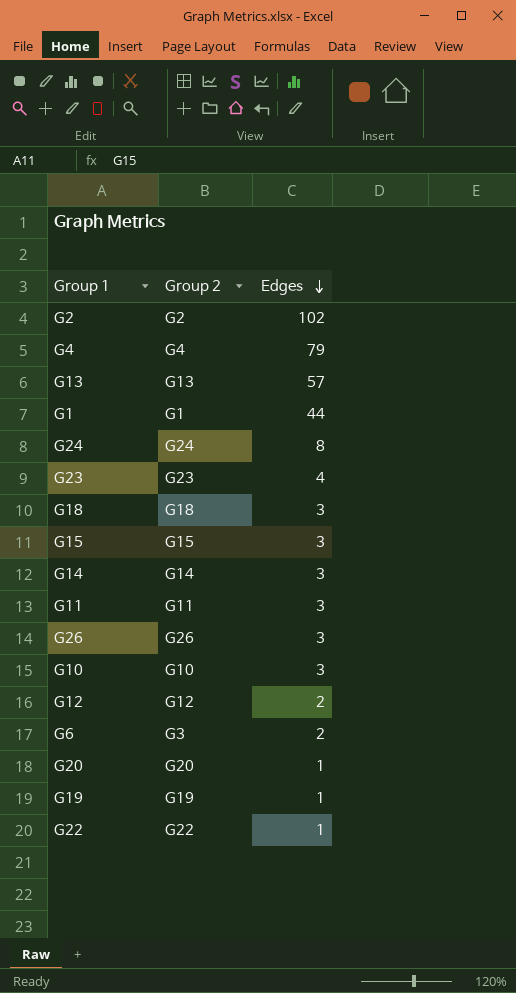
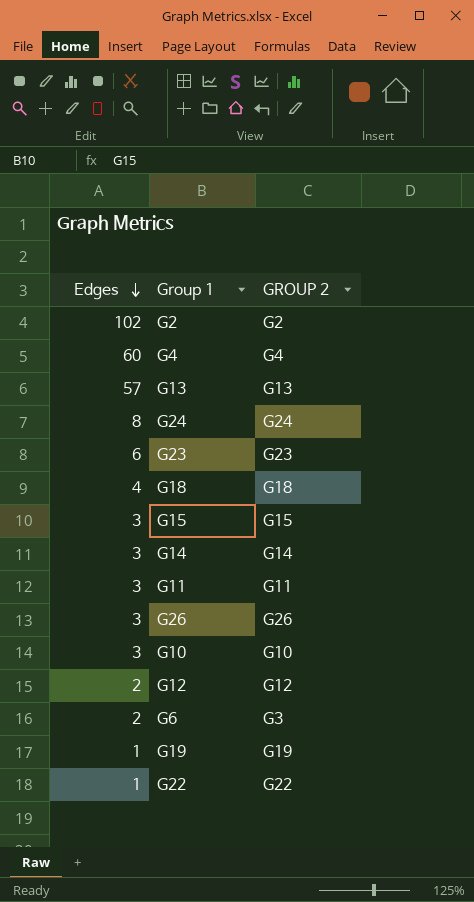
column Edges | position: 3 -> 1
column name: Group 2 -> GROUP 2
row G1: G1 | 44 -> none
row G20: G20 | 1 -> none
G4 | Edges: 79 -> 60
G23 | Edges: 4 -> 6
G18 | Edges: 3 -> 4

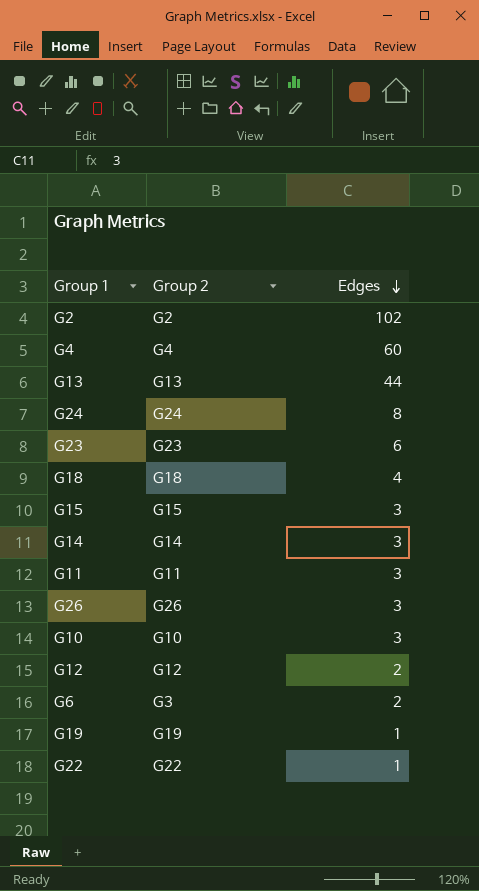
column name: GROUP 2 -> Group 2
column Edges | position: 1 -> 3
G13 | Edges: 57 -> 44

